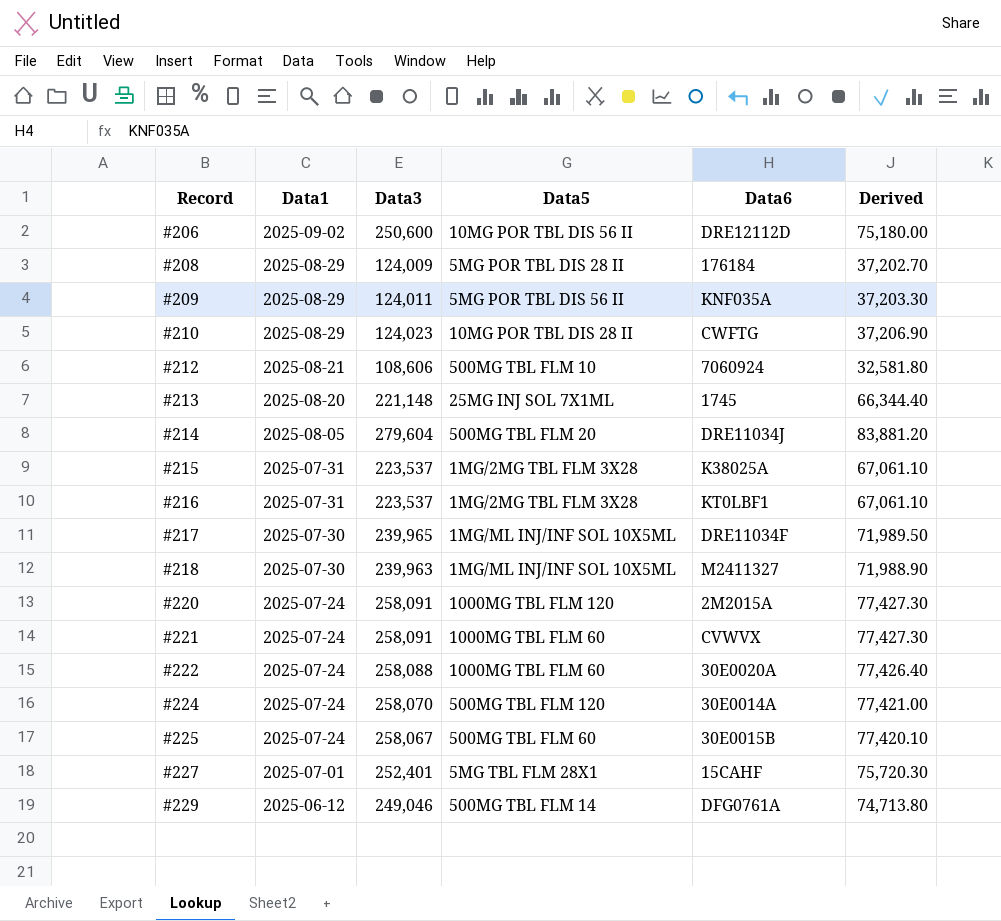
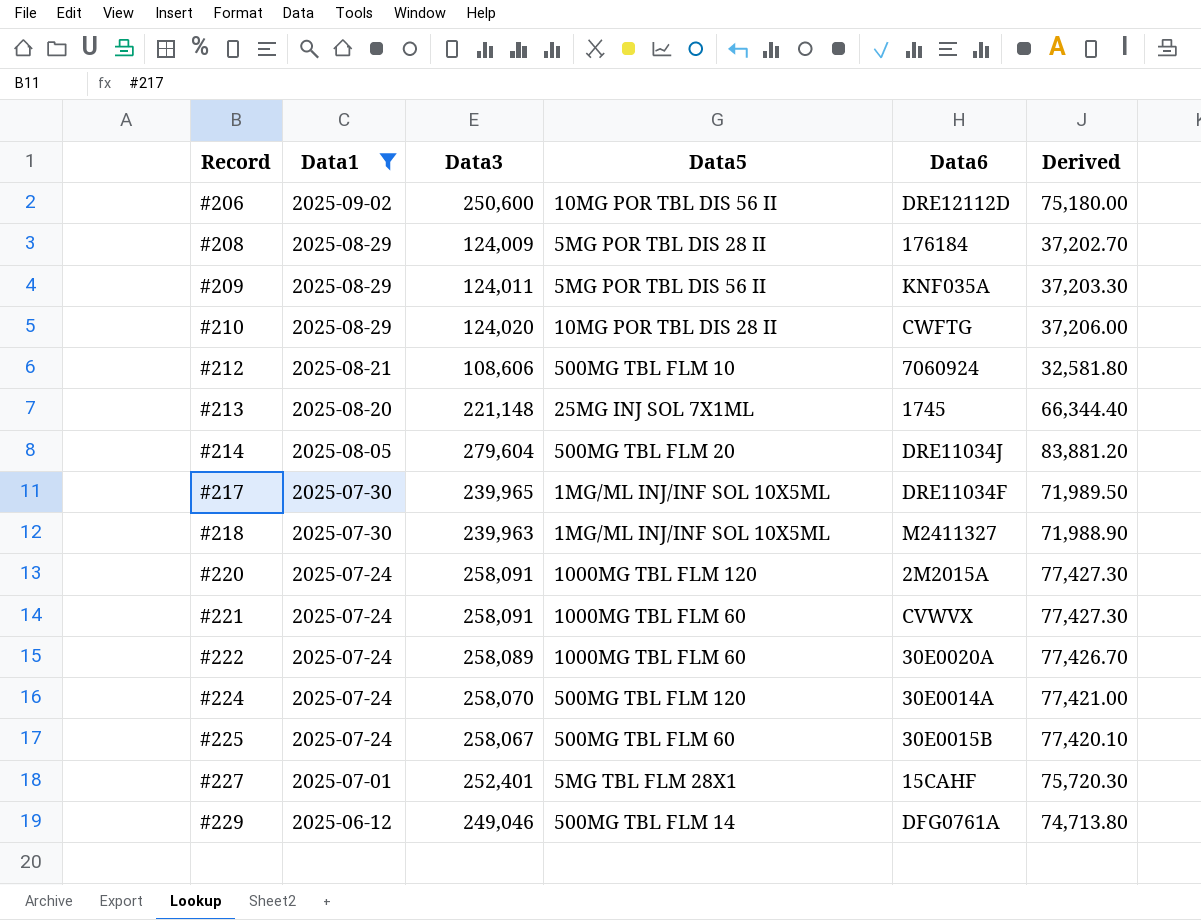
filter: none -> Data1 != 2025-07-31
#210 | Data3: 124,023 -> 124,020
#210 | Derived: 37,206.90 -> 37,206.00
#222 | Data3: 258,088 -> 258,089
#222 | Derived: 77,426.40 -> 77,426.70

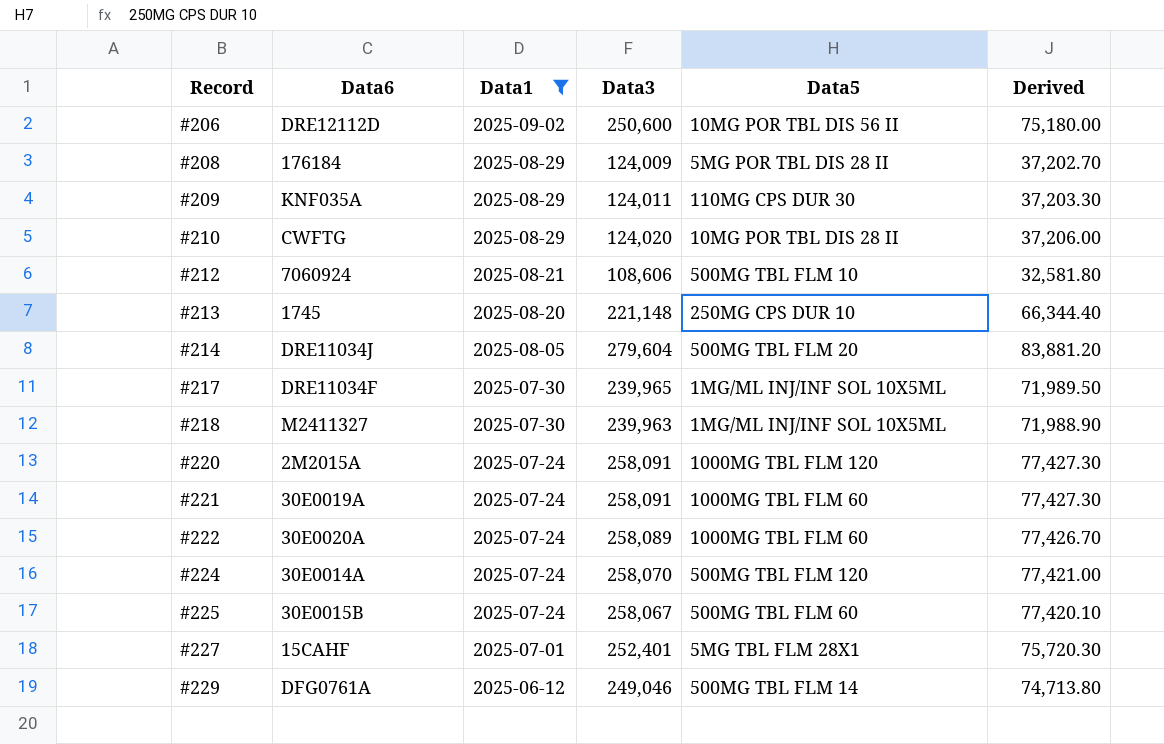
column Data6 | position: 5 -> 2
#209 | Data5: 5MG POR TBL DIS 56 II -> 110MG CPS DUR 30
#213 | Data5: 25MG INJ SOL 7X1ML -> 250MG CPS DUR 10
#221 | Data6: CVWVX -> 30E0019A

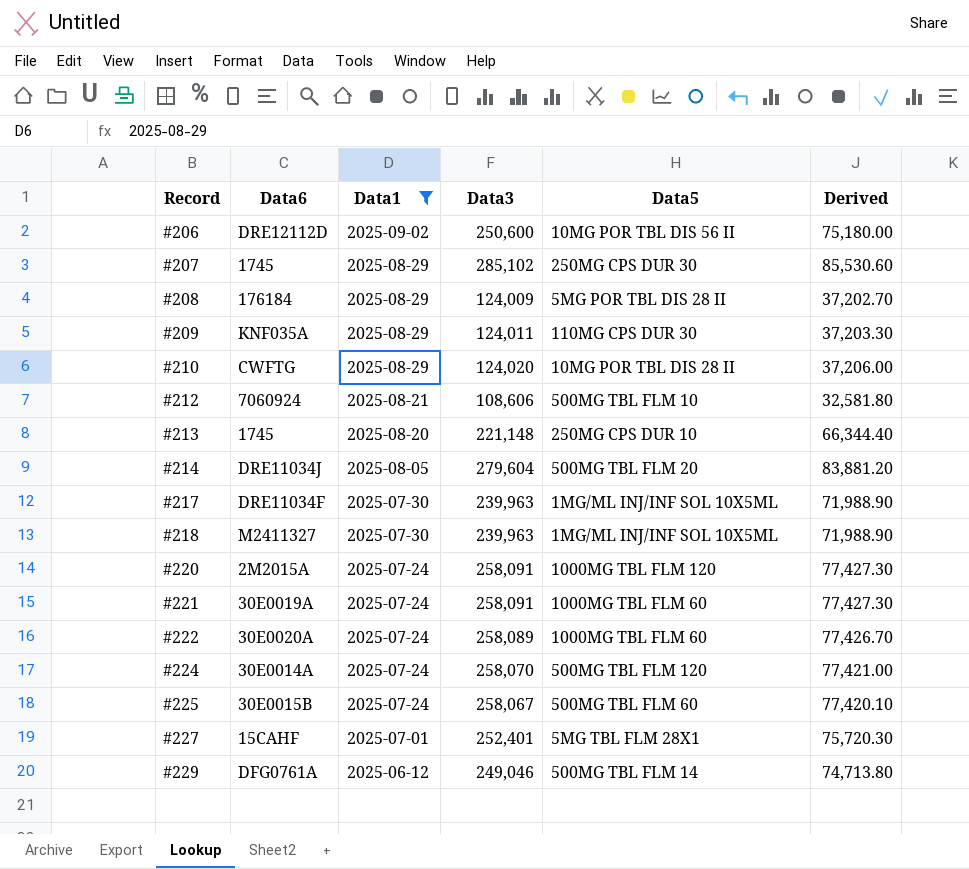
row #207: none -> 1745 | 2025-08-29 | 285,102 | 250MG CPS DUR 30 | 85,530.60
#217 | Data3: 239,965 -> 239,963
#217 | Derived: 71,989.50 -> 71,988.90

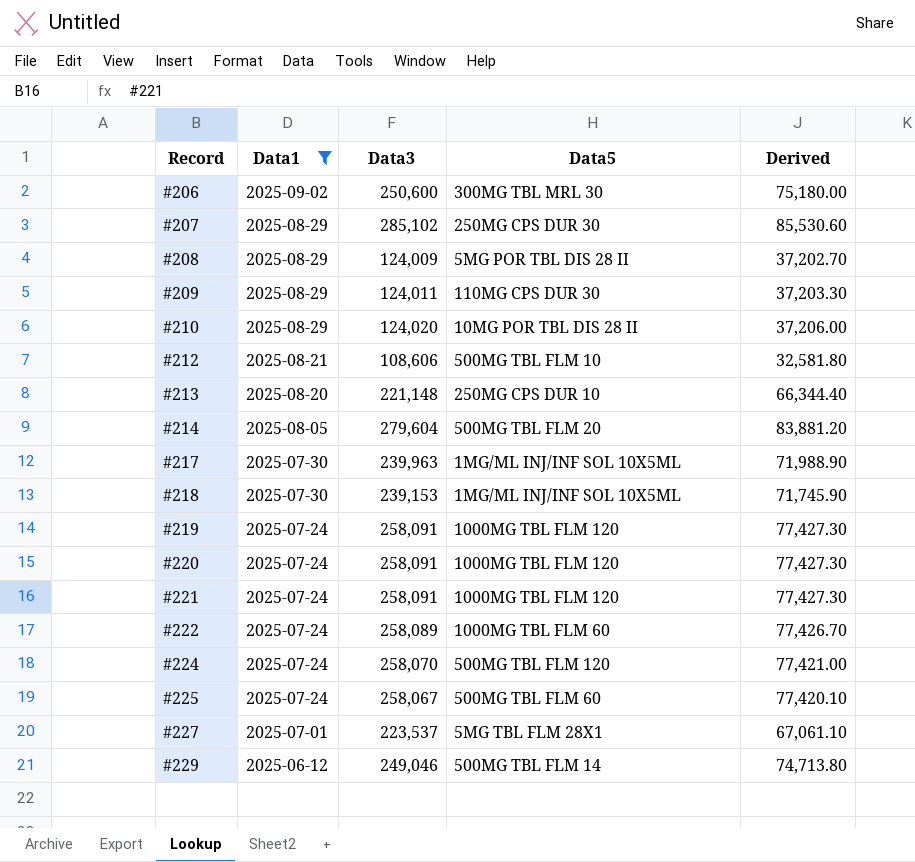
column Data6 | position: 2 -> none
#206 | Data5: 10MG POR TBL DIS 56 II -> 300MG TBL MRL 30
#218 | Data3: 239,963 -> 239,153
#218 | Derived: 71,988.90 -> 71,745.90
row #219: none -> 2025-07-24 | 258,091 | 1000MG TBL FLM 120 | 77,427.30
#221 | Data5: 1000MG TBL FLM 60 -> 1000MG TBL FLM 120
#227 | Data3: 252,401 -> 223,537
#227 | Derived: 75,720.30 -> 67,061.10

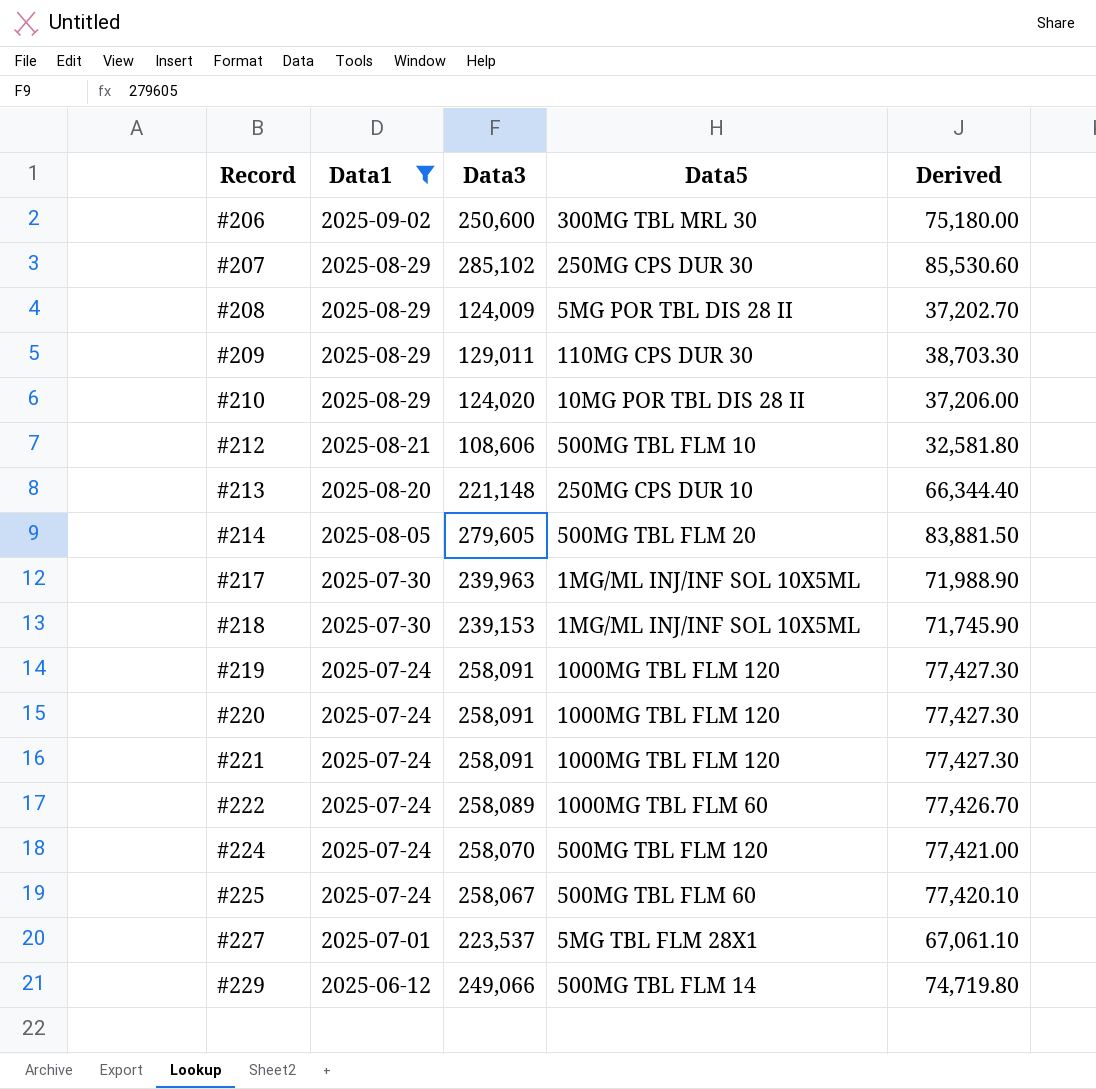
#209 | Data3: 124,011 -> 129,011
#209 | Derived: 37,203.30 -> 38,703.30
#214 | Data3: 279,604 -> 279,605
#214 | Derived: 83,881.20 -> 83,881.50
#229 | Data3: 249,046 -> 249,066
#229 | Derived: 74,713.80 -> 74,719.80

